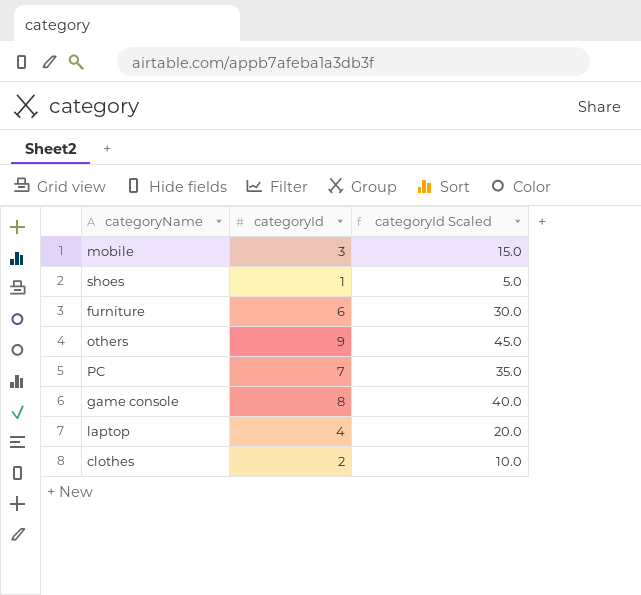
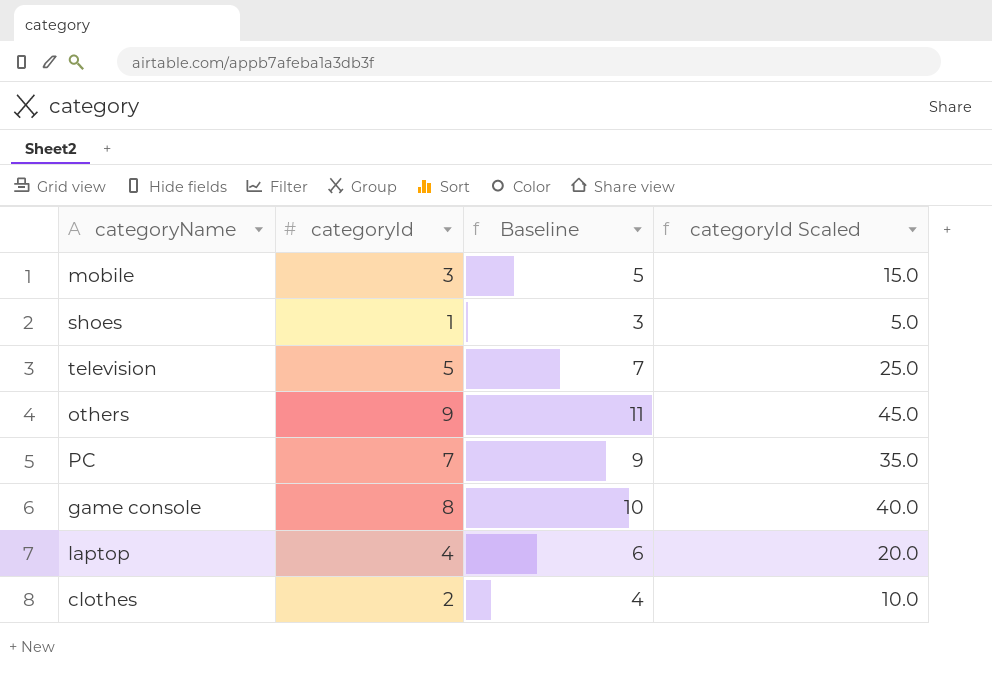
column Baseline | formula: none -> [categoryId] + 2
row furniture: 6 | 30.0 -> none
row television: none -> 5 | 7 | 25.0

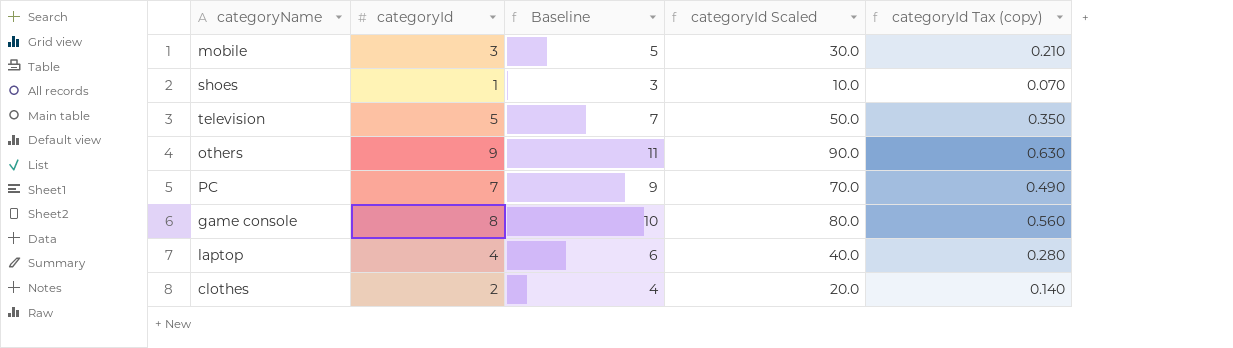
column categoryId Scaled | formula: [categoryId] * 5 -> [categoryId] * 10
column categoryId Tax (copy) | formula: none -> [categoryId] * 0.07

